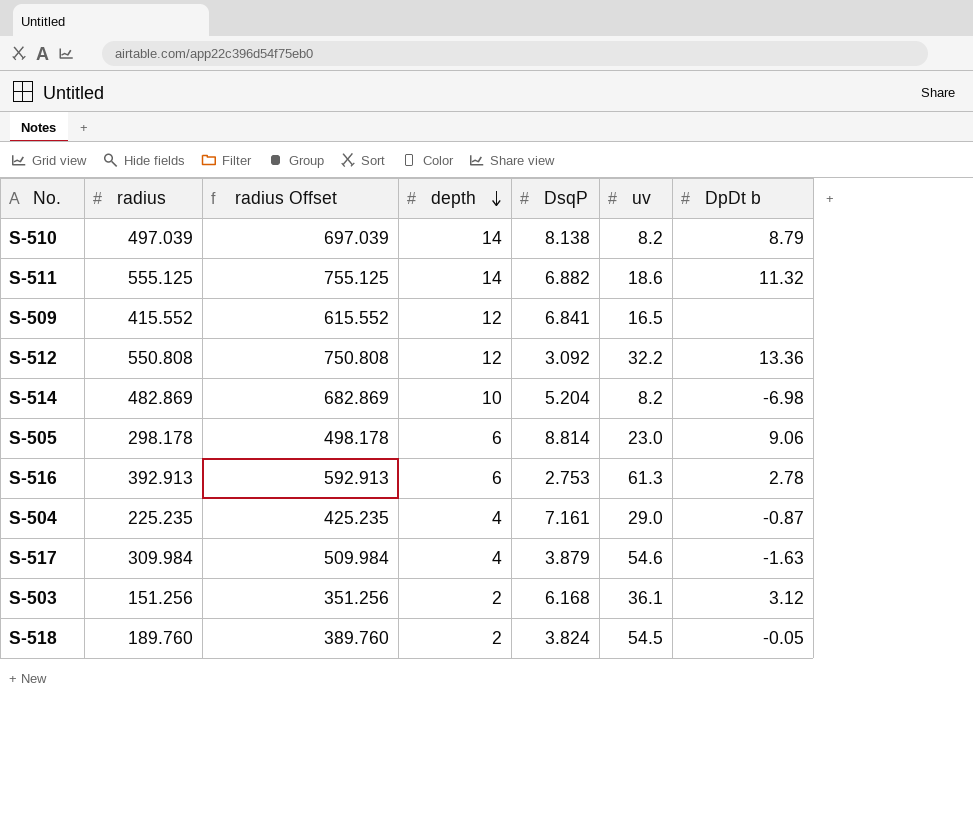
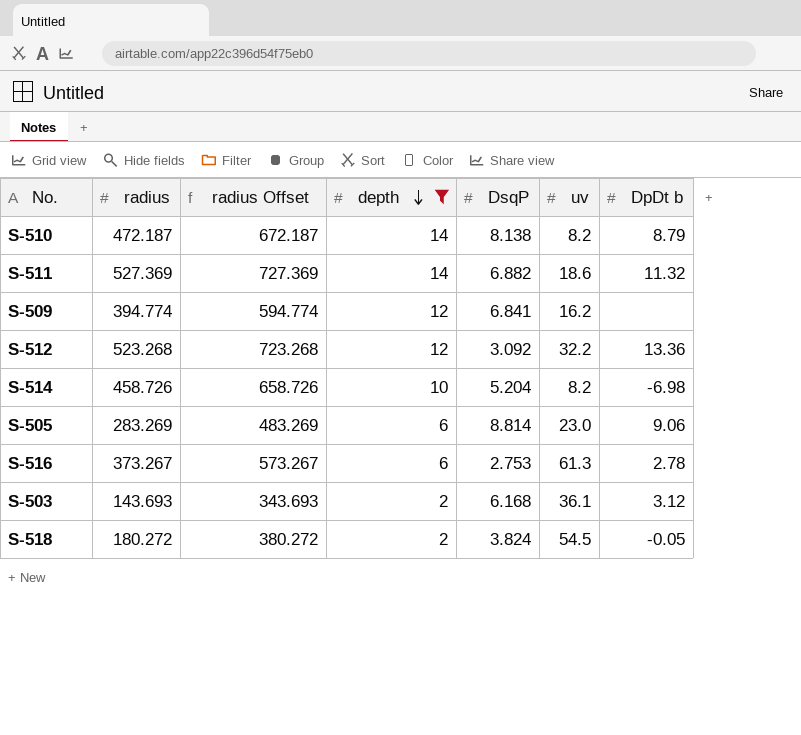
filter: none -> depth != 4
S-510 | radius: 497.039 -> 472.187
S-510 | radius Offset: 697.039 -> 672.187
S-511 | radius: 555.125 -> 527.369
S-511 | radius Offset: 755.125 -> 727.369
S-509 | radius: 415.552 -> 394.774
S-509 | radius Offset: 615.552 -> 594.774
S-509 | uv: 16.5 -> 16.2
S-512 | radius: 550.808 -> 523.268
S-512 | radius Offset: 750.808 -> 723.268
S-514 | radius: 482.869 -> 458.726
S-514 | radius Offset: 682.869 -> 658.726
S-505 | radius: 298.178 -> 283.269
S-505 | radius Offset: 498.178 -> 483.269
S-516 | radius: 392.913 -> 373.267
S-516 | radius Offset: 592.913 -> 573.267
S-503 | radius: 151.256 -> 143.693
S-503 | radius Offset: 351.256 -> 343.693
S-518 | radius: 189.760 -> 180.272
S-518 | radius Offset: 389.760 -> 380.272

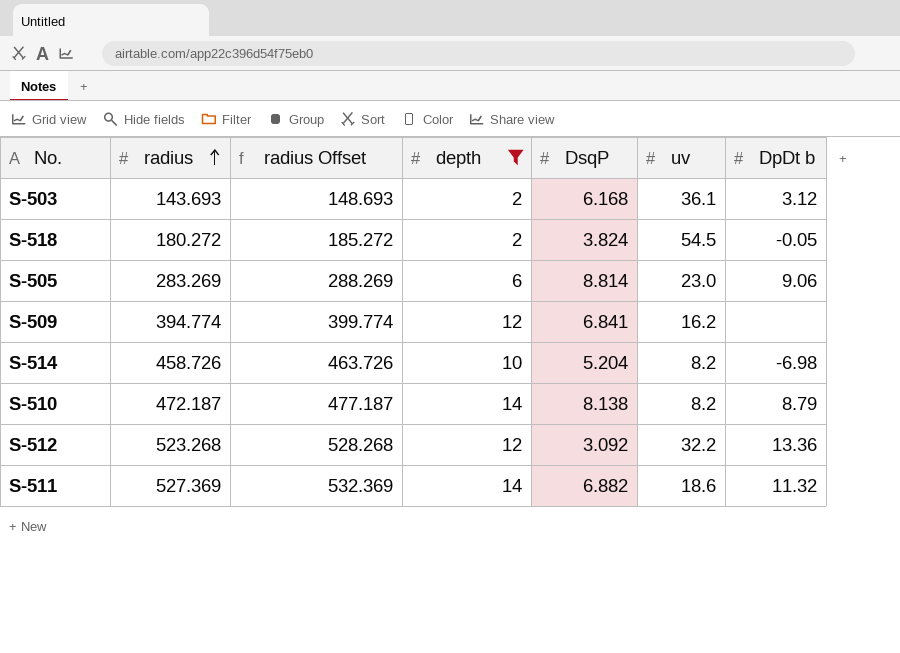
row order: depth descending -> radius ascending
column radius Offset | formula: [radius] + 200 -> [radius] + 5
row S-516: 373.267 | 573.267 | 6 | 2.753 | 61.3 | 2.78 -> none

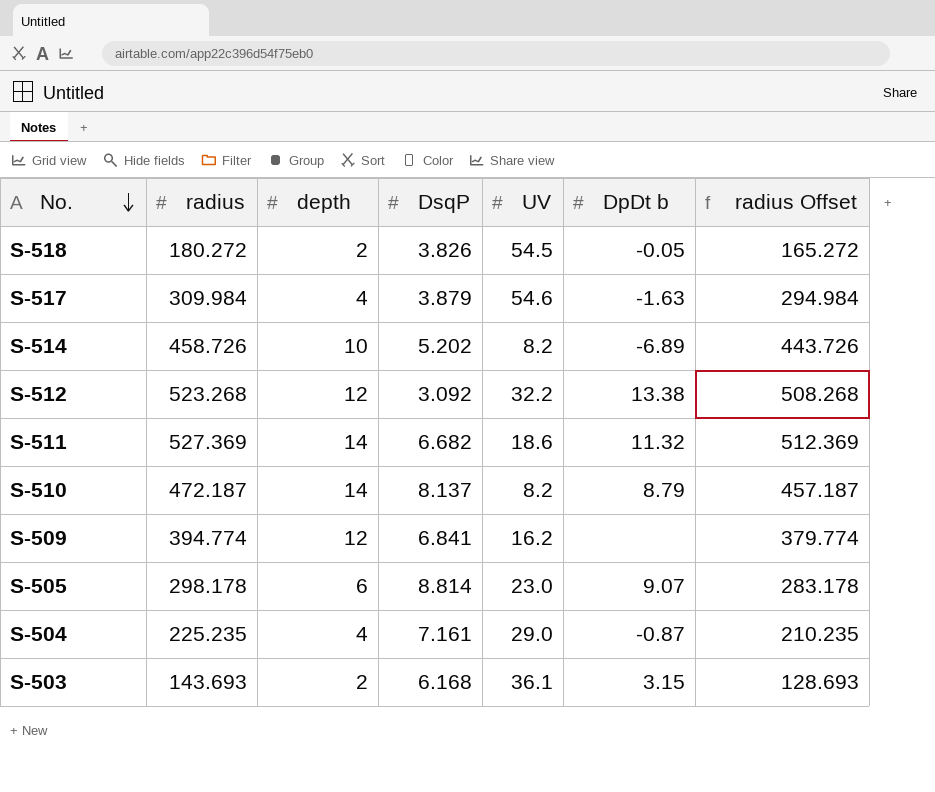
filter: depth != 4 -> none
row order: radius ascending -> No. descending
column name: uv -> UV
column radius Offset | formula: [radius] + 5 -> [radius] - 15
column radius Offset | position: 3 -> 7
S-518 | DsqP: 3.824 -> 3.826
S-514 | DsqP: 5.204 -> 5.202
S-514 | DpDt b: -6.98 -> -6.89
S-512 | DpDt b: 13.36 -> 13.38
S-511 | DsqP: 6.882 -> 6.682
S-510 | DsqP: 8.138 -> 8.137
S-505 | radius: 283.269 -> 298.178
S-505 | DpDt b: 9.06 -> 9.07
S-503 | DpDt b: 3.12 -> 3.15

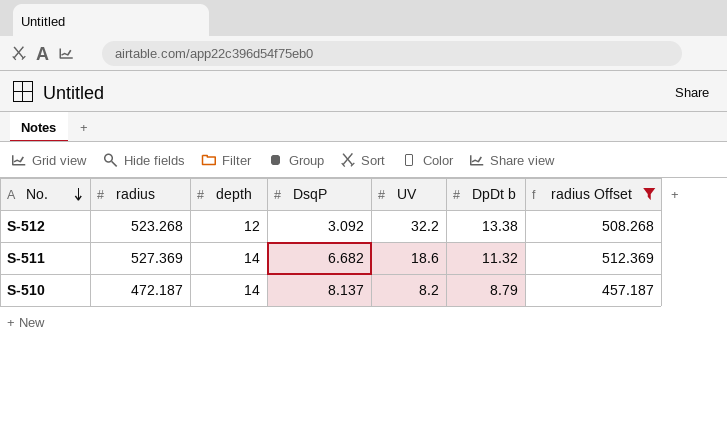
filter: none -> radius Offset >= 457.187

